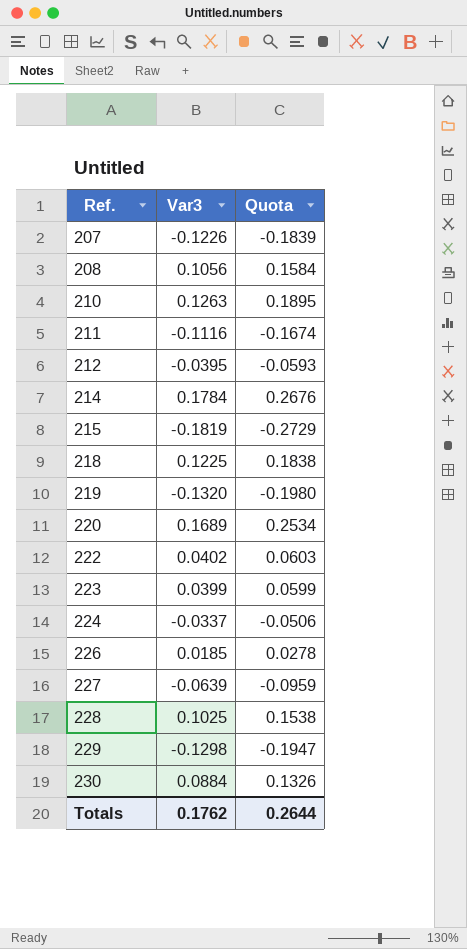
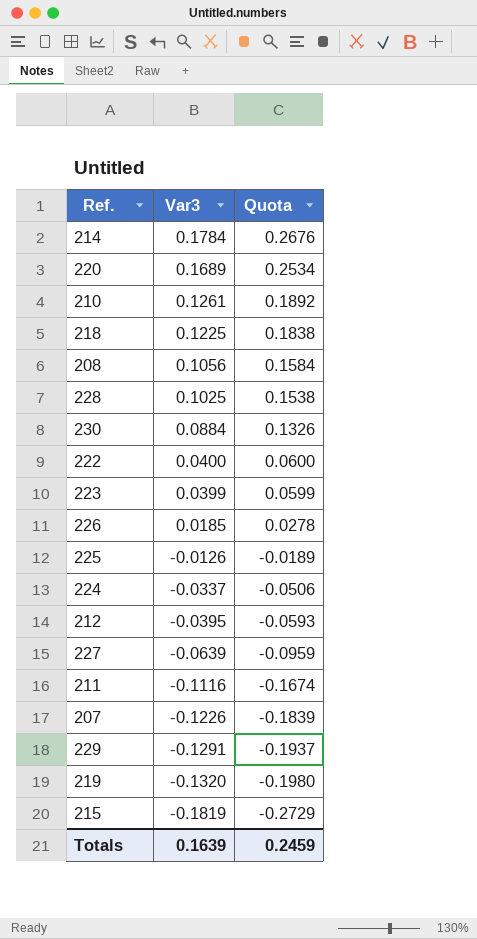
row order: Ref. ascending -> Var3 descending
210 | Var3: 0.1263 -> 0.1261
210 | Quota: 0.1895 -> 0.1892
222 | Var3: 0.0402 -> 0.0400
222 | Quota: 0.0603 -> 0.0600
row 225: none -> -0.0126 | -0.0189
229 | Var3: -0.1298 -> -0.1291
229 | Quota: -0.1947 -> -0.1937
Totals | Var3: 0.1762 -> 0.1639
Totals | Quota: 0.2644 -> 0.2459

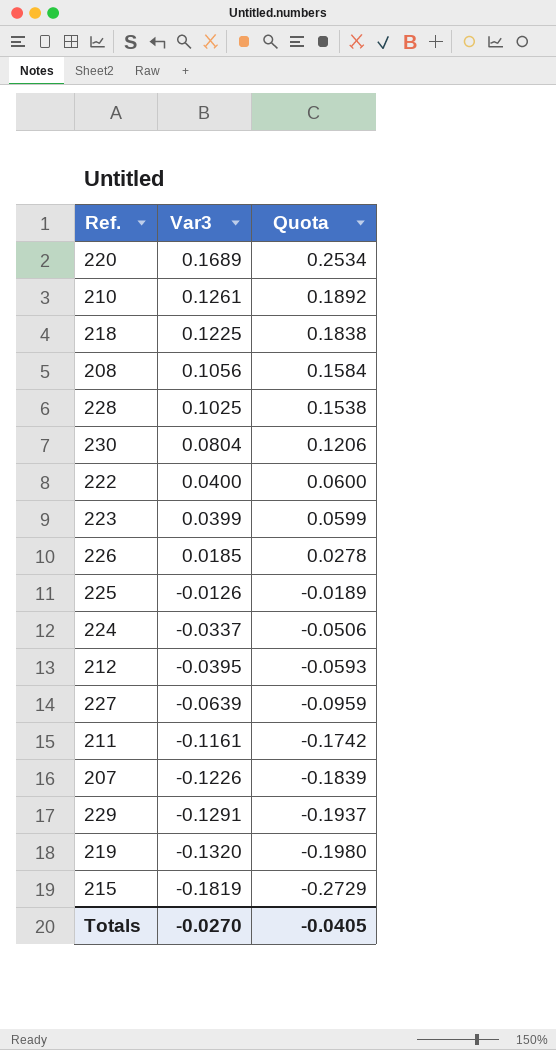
row 214: 0.1784 | 0.2676 -> none
230 | Var3: 0.0884 -> 0.0804
230 | Quota: 0.1326 -> 0.1206
211 | Var3: -0.1116 -> -0.1161
211 | Quota: -0.1674 -> -0.1742
Totals | Var3: 0.1639 -> -0.0270
Totals | Quota: 0.2459 -> -0.0405

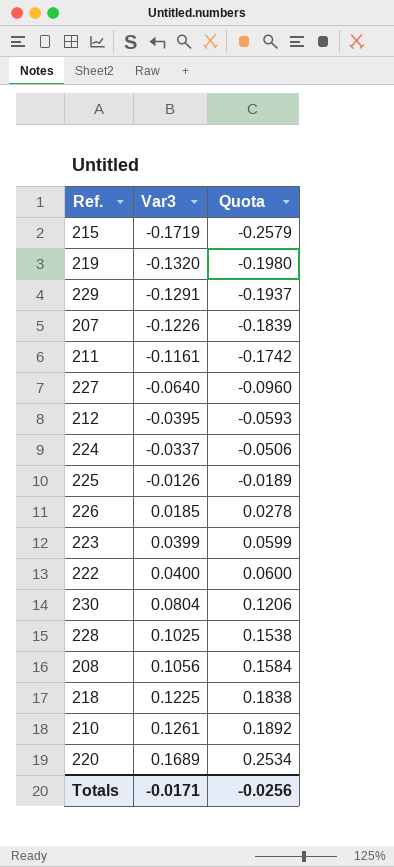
row order: Var3 descending -> Var3 ascending
215 | Var3: -0.1819 -> -0.1719
215 | Quota: -0.2729 -> -0.2579
227 | Var3: -0.0639 -> -0.0640
227 | Quota: -0.0959 -> -0.0960
Totals | Var3: -0.0270 -> -0.0171
Totals | Quota: -0.0405 -> -0.0256

